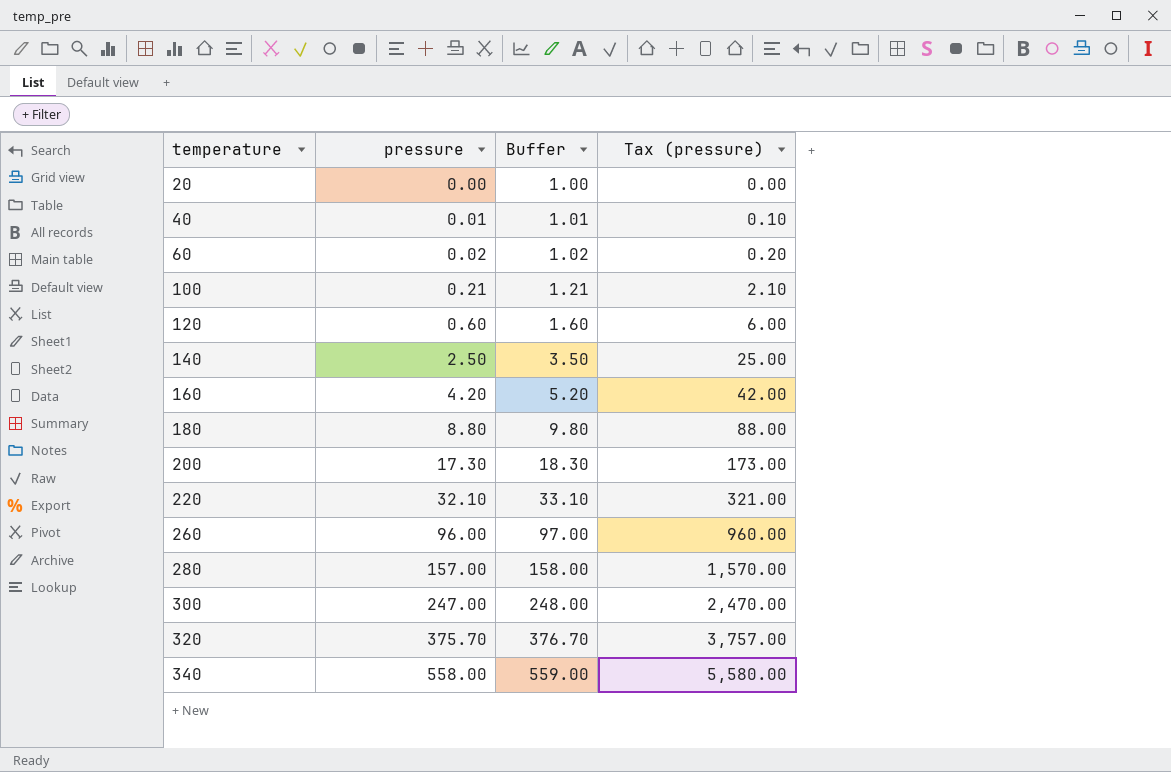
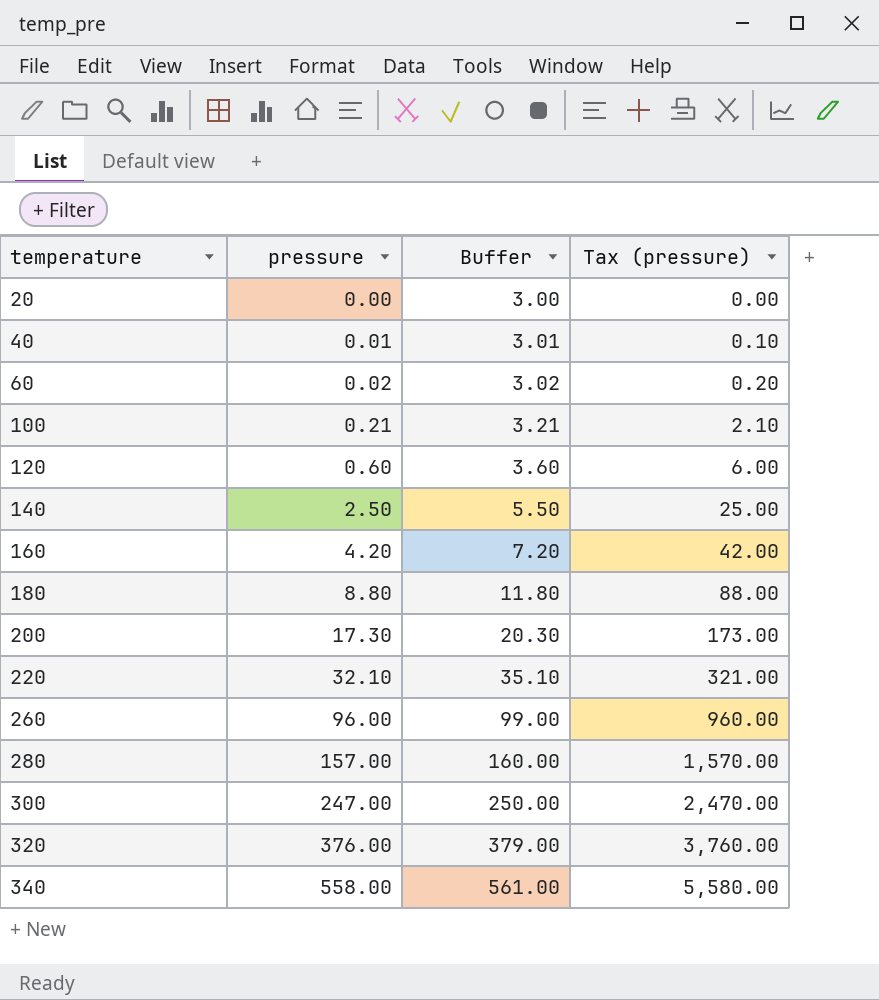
column Buffer | formula: [pressure] + 1 -> [pressure] + 3
320 | pressure: 375.70 -> 376.00
320 | Tax (pressure): 3,757.00 -> 3,760.00

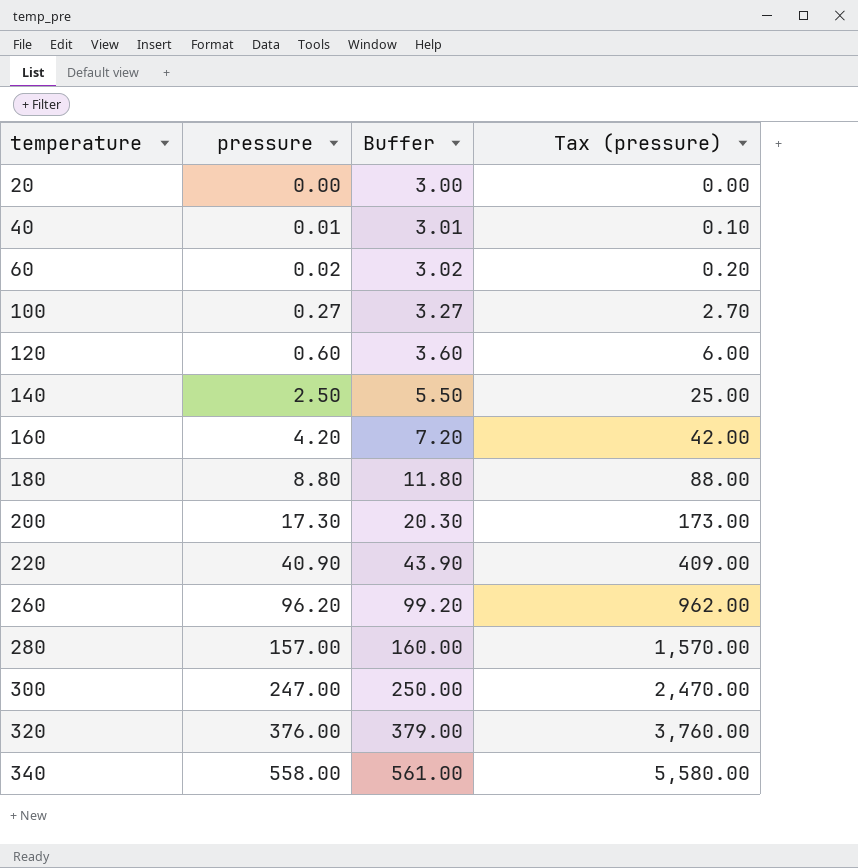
100 | pressure: 0.21 -> 0.27
100 | Buffer: 3.21 -> 3.27
100 | Tax (pressure): 2.10 -> 2.70
220 | pressure: 32.10 -> 40.90
220 | Buffer: 35.10 -> 43.90
220 | Tax (pressure): 321.00 -> 409.00
260 | pressure: 96.00 -> 96.20
260 | Buffer: 99.00 -> 99.20
260 | Tax (pressure): 960.00 -> 962.00

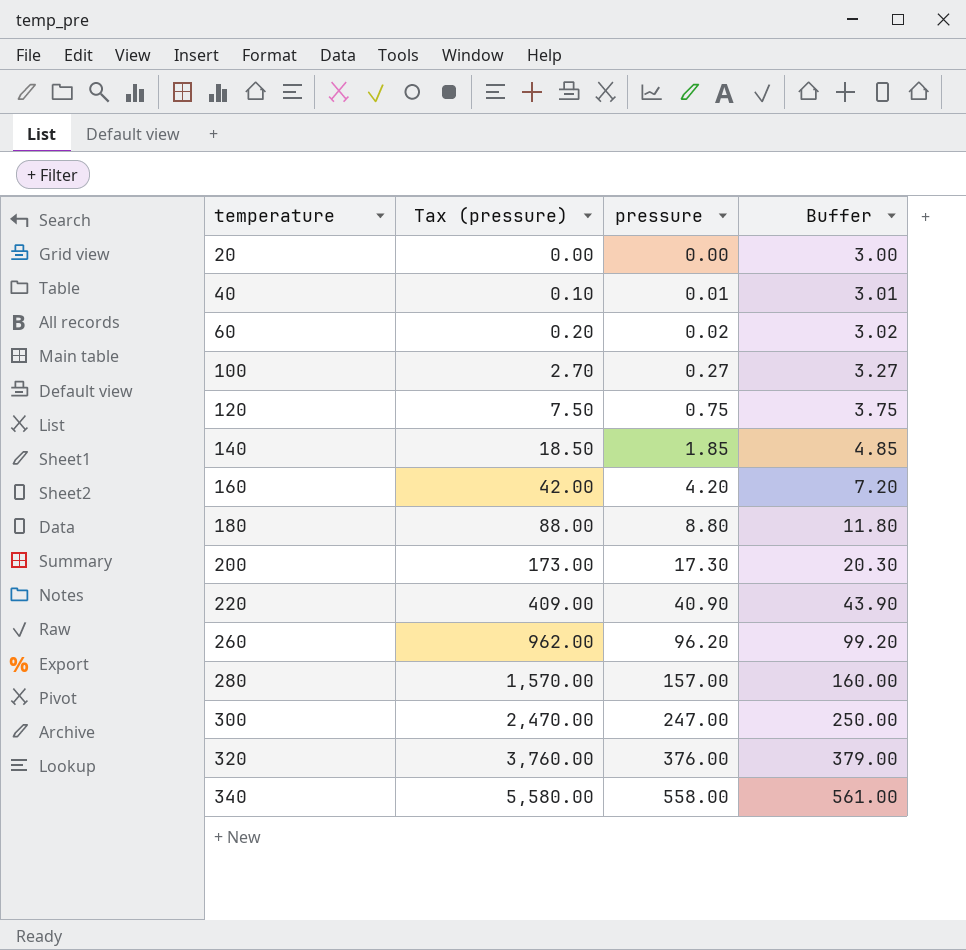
column Tax (pressure) | position: 4 -> 2
120 | Tax (pressure): 6.00 -> 7.50
120 | pressure: 0.60 -> 0.75
120 | Buffer: 3.60 -> 3.75
140 | Tax (pressure): 25.00 -> 18.50
140 | pressure: 2.50 -> 1.85
140 | Buffer: 5.50 -> 4.85

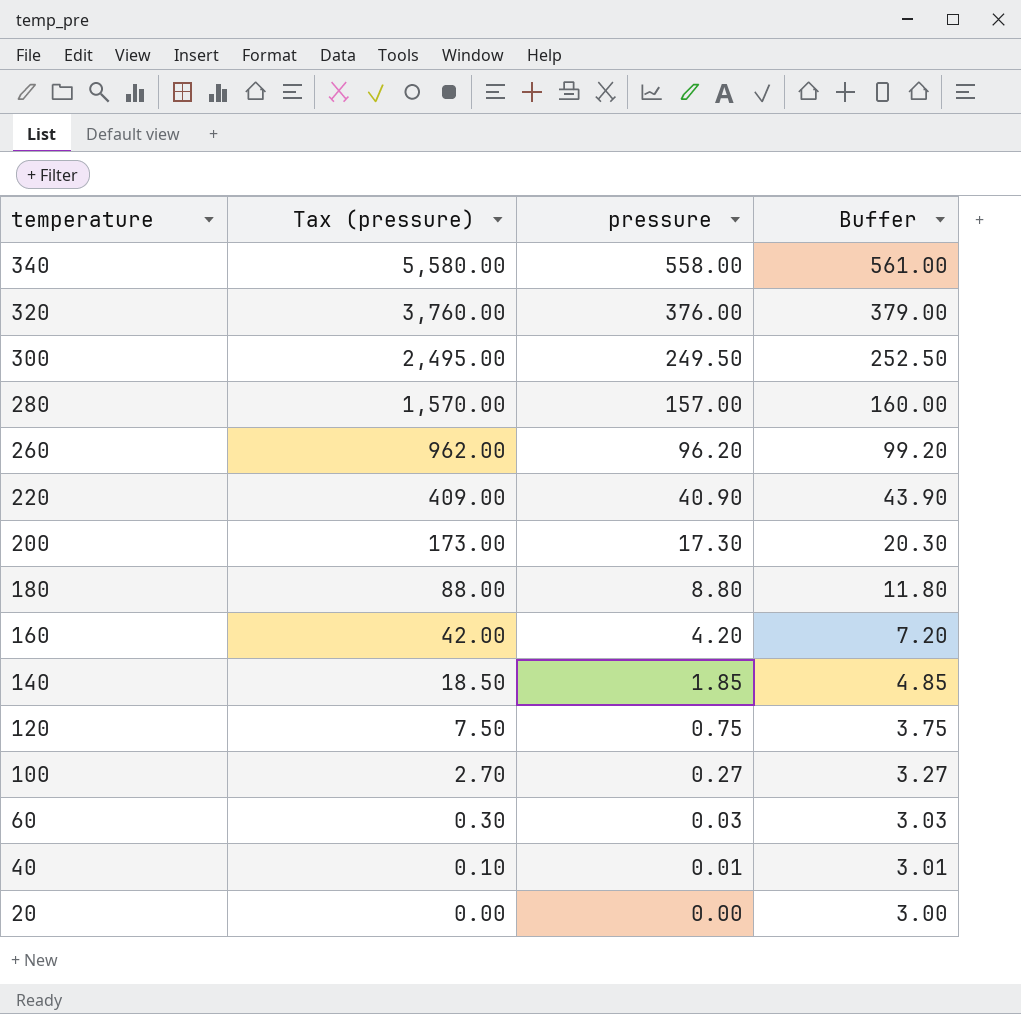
row order: temperature ascending -> temperature descending
300 | Tax (pressure): 2,470.00 -> 2,495.00
300 | pressure: 247.00 -> 249.50
300 | Buffer: 250.00 -> 252.50
60 | Tax (pressure): 0.20 -> 0.30
60 | pressure: 0.02 -> 0.03
60 | Buffer: 3.02 -> 3.03

